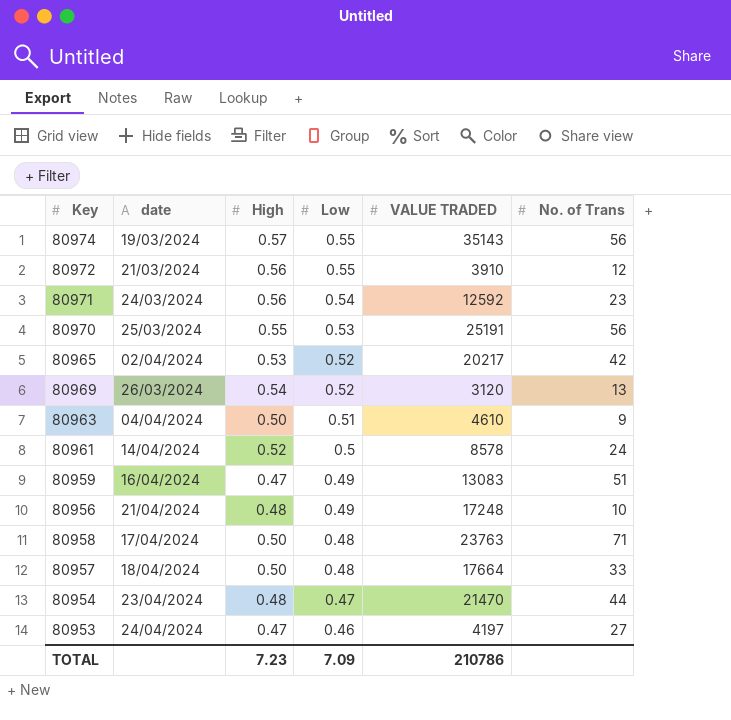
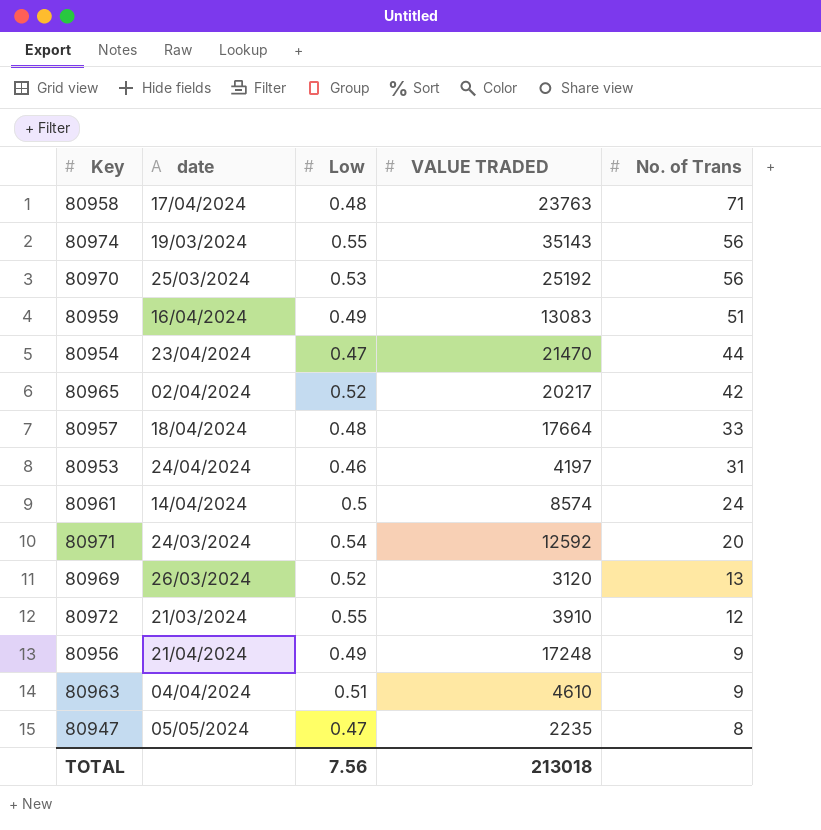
row order: Low descending -> No. of Trans descending
column High | position: 3 -> none
80970 | VALUE TRADED: 25191 -> 25192
80953 | No. of Trans: 27 -> 31
80961 | VALUE TRADED: 8578 -> 8574
80971 | No. of Trans: 23 -> 20
80956 | No. of Trans: 10 -> 9
row 80947: none -> 05/05/2024 | 0.47 | 2235 | 8
TOTAL | Low: 7.09 -> 7.56
TOTAL | VALUE TRADED: 210786 -> 213018

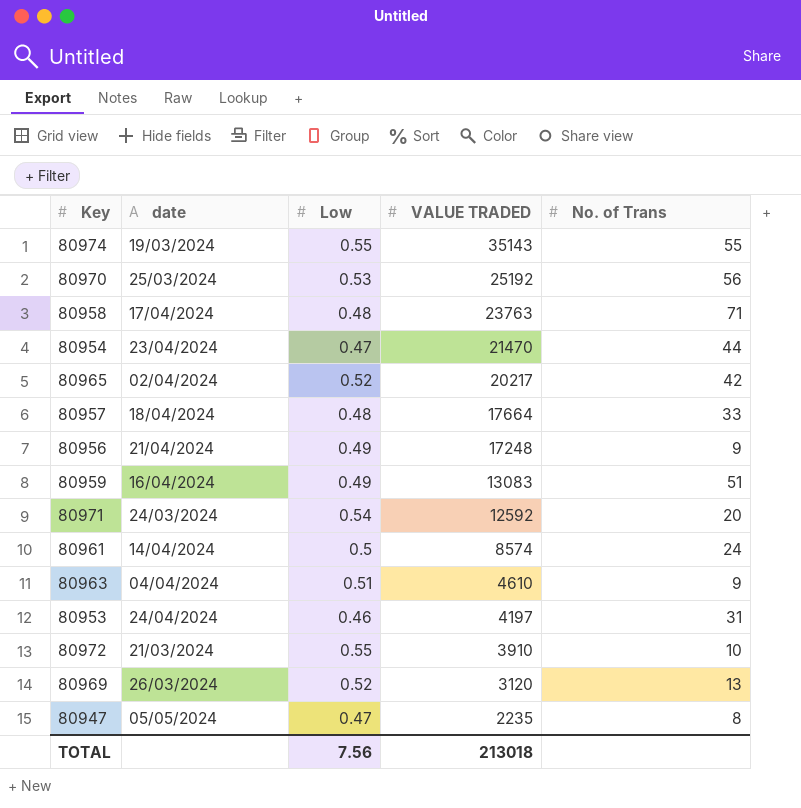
row order: No. of Trans descending -> VALUE TRADED descending
80974 | No. of Trans: 56 -> 55
80972 | No. of Trans: 12 -> 10

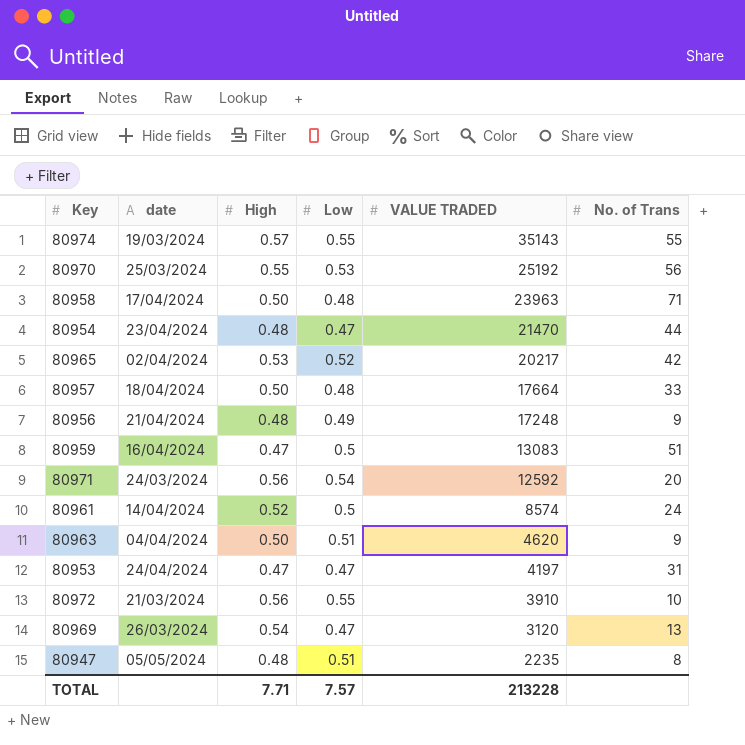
column High | position: none -> 3
80958 | VALUE TRADED: 23763 -> 23963
80959 | Low: 0.49 -> 0.5
80963 | VALUE TRADED: 4610 -> 4620
80953 | Low: 0.46 -> 0.47
80969 | Low: 0.52 -> 0.47
80947 | Low: 0.47 -> 0.51
TOTAL | Low: 7.56 -> 7.57
TOTAL | VALUE TRADED: 213018 -> 213228

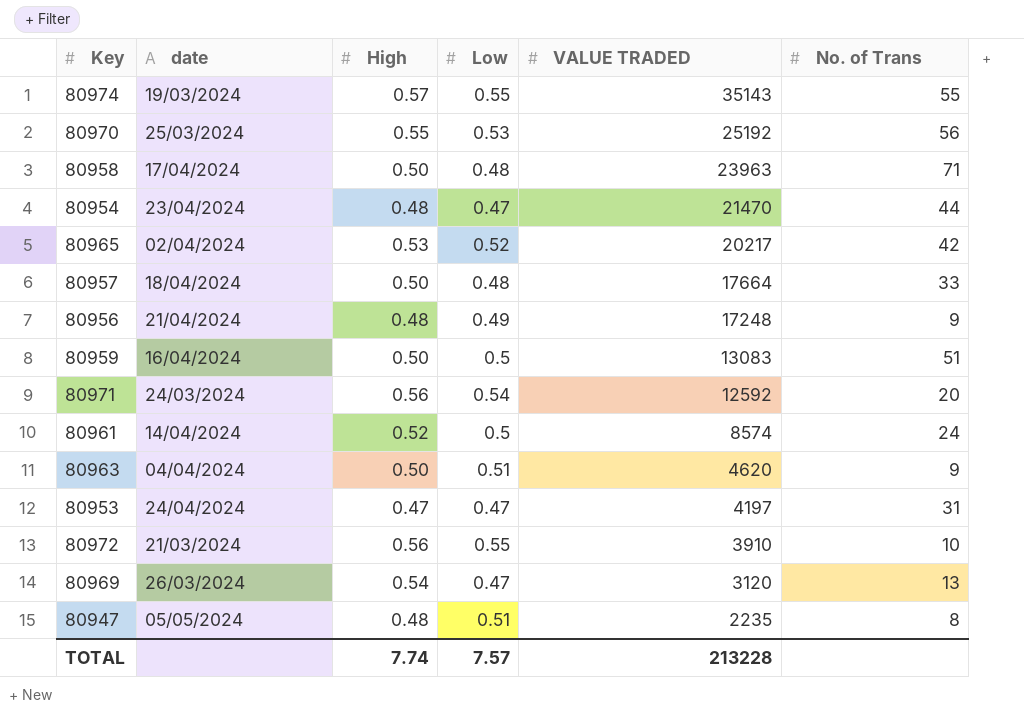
80959 | High: 0.47 -> 0.50
TOTAL | High: 7.71 -> 7.74

